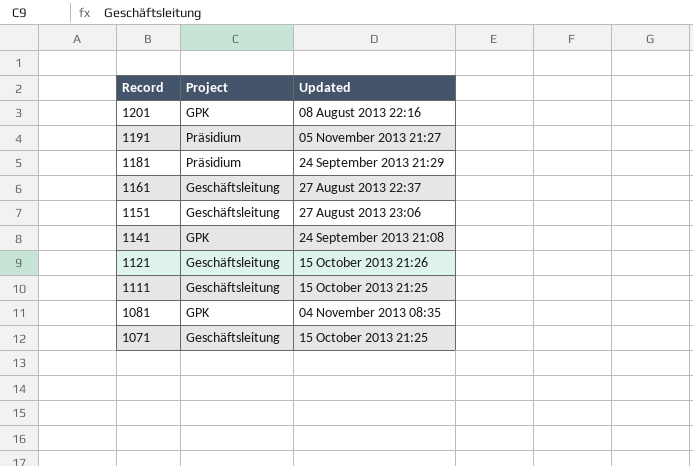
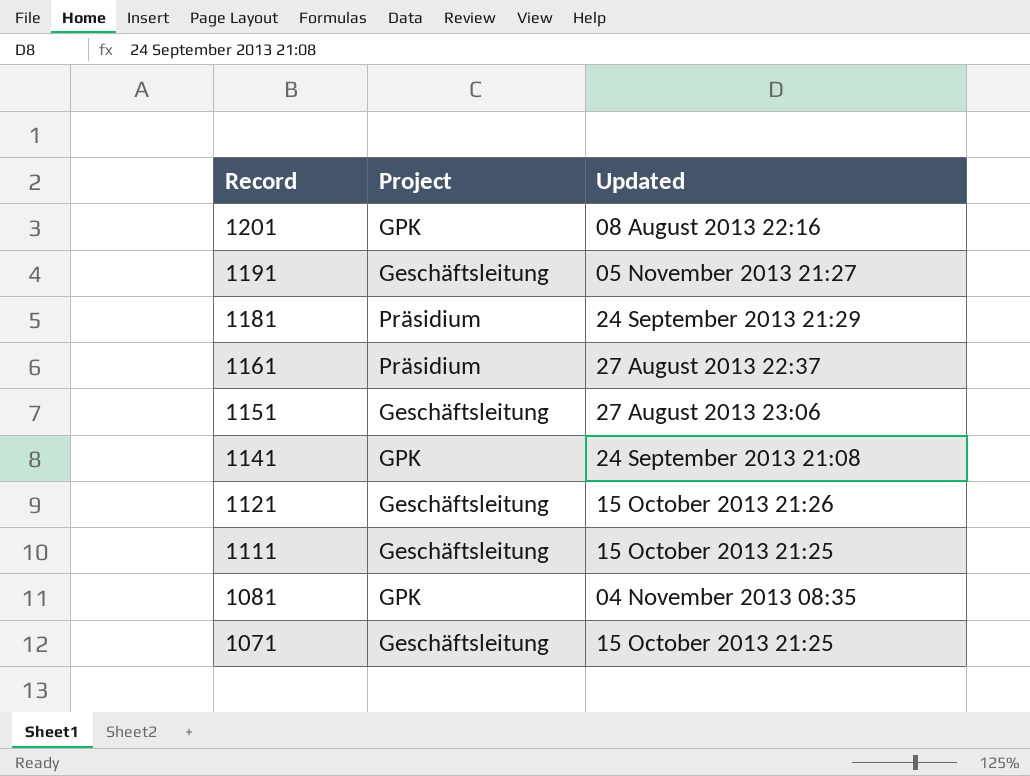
1191 | Project: Präsidium -> Geschäftsleitung
1161 | Project: Geschäftsleitung -> Präsidium

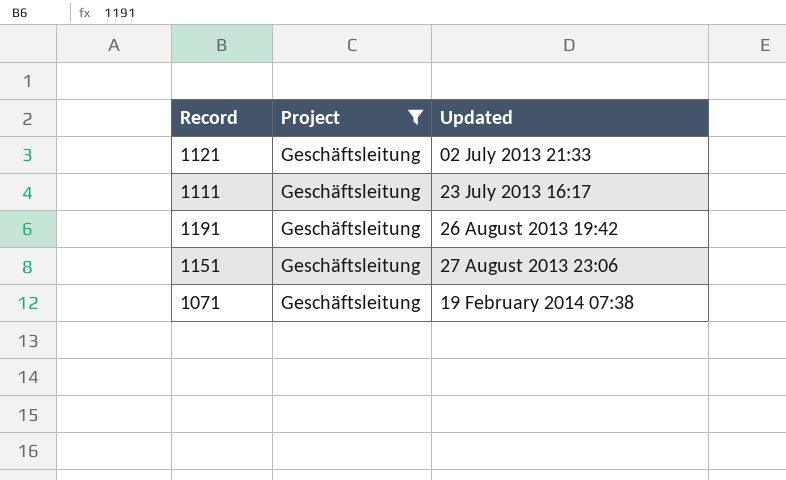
filter: none -> Project = Geschäftsleitung
row order: Record descending -> Updated ascending
1121 | Updated: 15 October 2013 21:26 -> 02 July 2013 21:33
1111 | Updated: 15 October 2013 21:25 -> 23 July 2013 16:17
1191 | Updated: 05 November 2013 21:27 -> 26 August 2013 19:42
1071 | Updated: 15 October 2013 21:25 -> 19 February 2014 07:38

